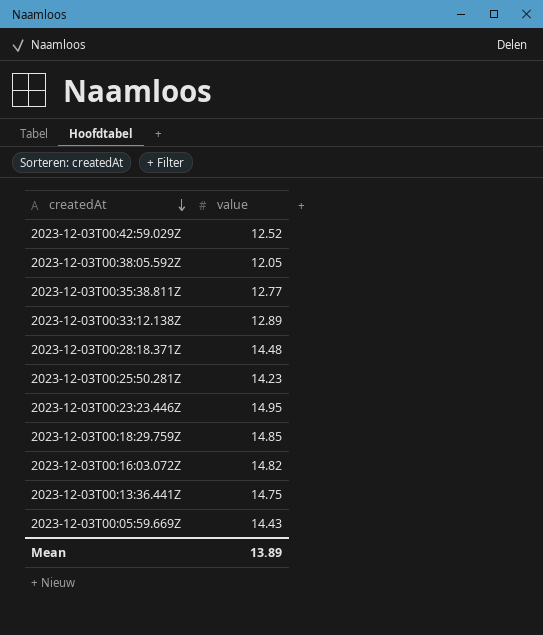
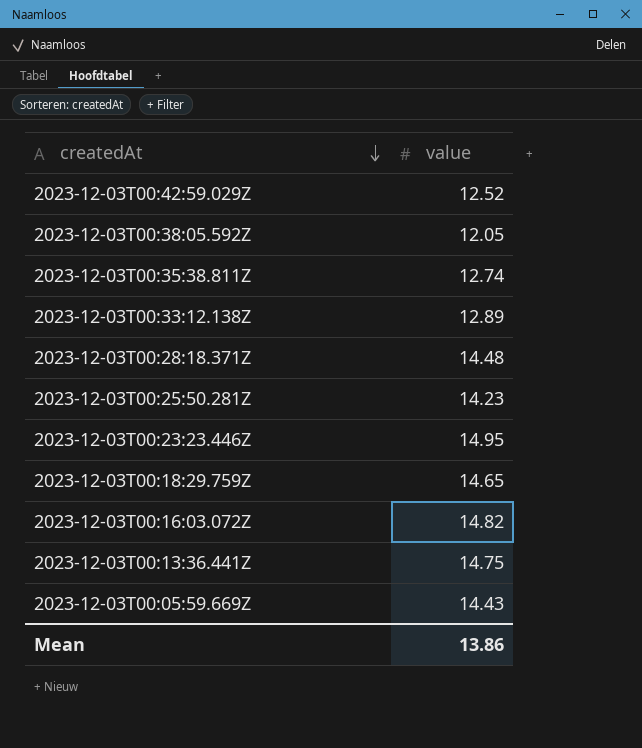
2023-12-03T00:35:38.811Z | value: 12.77 -> 12.74
2023-12-03T00:18:29.759Z | value: 14.85 -> 14.65
Mean | value: 13.89 -> 13.86

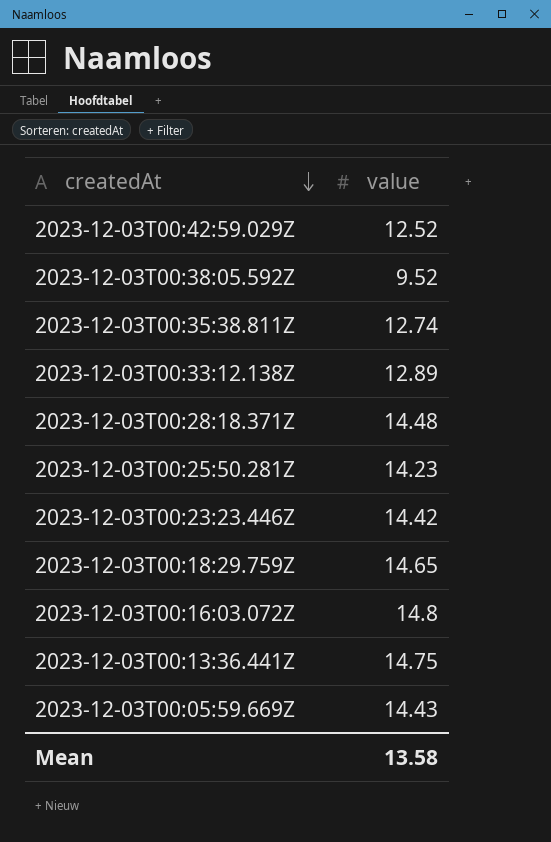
2023-12-03T00:38:05.592Z | value: 12.05 -> 9.52
2023-12-03T00:23:23.446Z | value: 14.95 -> 14.42
2023-12-03T00:16:03.072Z | value: 14.82 -> 14.8
Mean | value: 13.86 -> 13.58

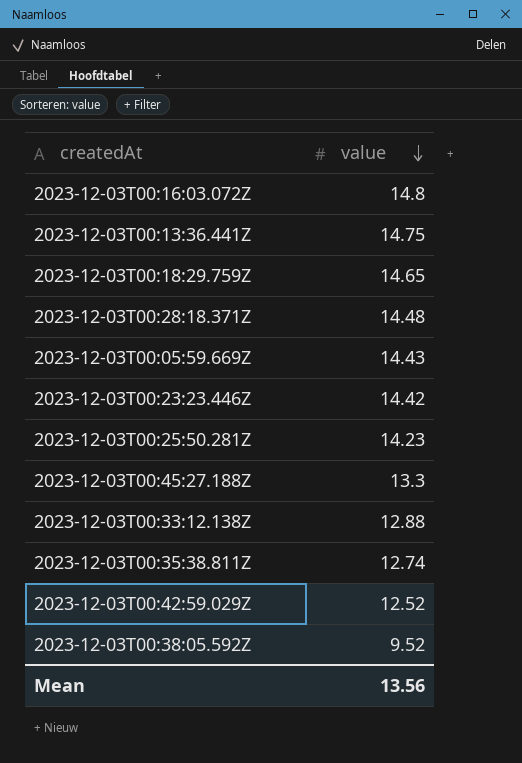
row order: createdAt descending -> value descending
row 2023-12-03T00:45:27.188Z: none -> 13.3
2023-12-03T00:33:12.138Z | value: 12.89 -> 12.88
Mean | value: 13.58 -> 13.56

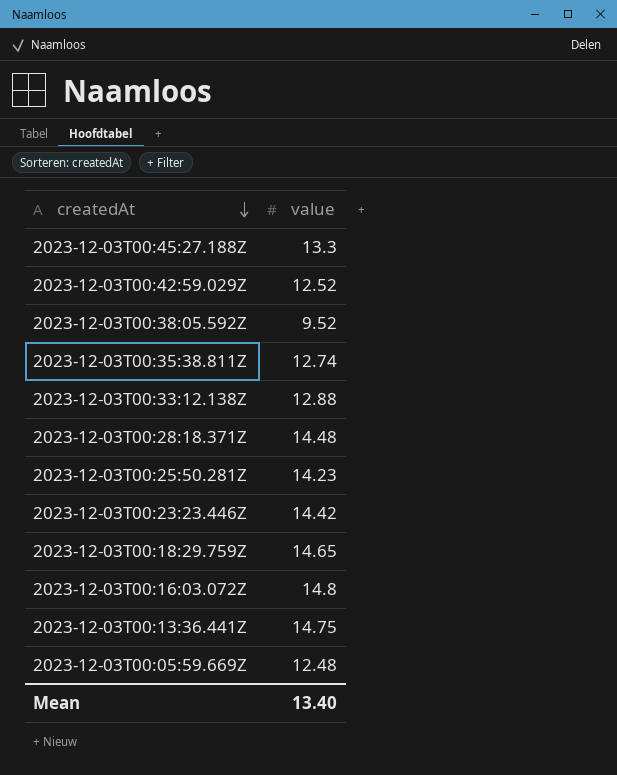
row order: value descending -> createdAt descending
2023-12-03T00:05:59.669Z | value: 14.43 -> 12.48
Mean | value: 13.56 -> 13.40

